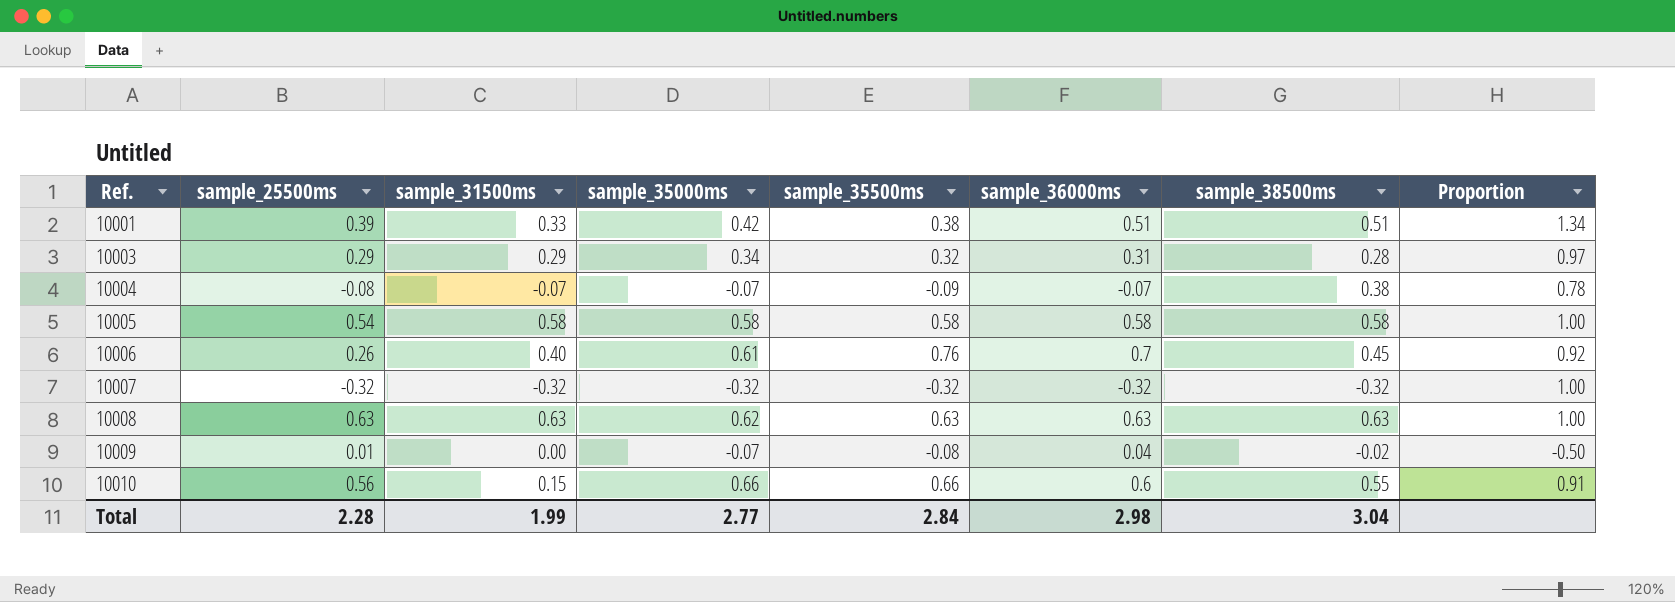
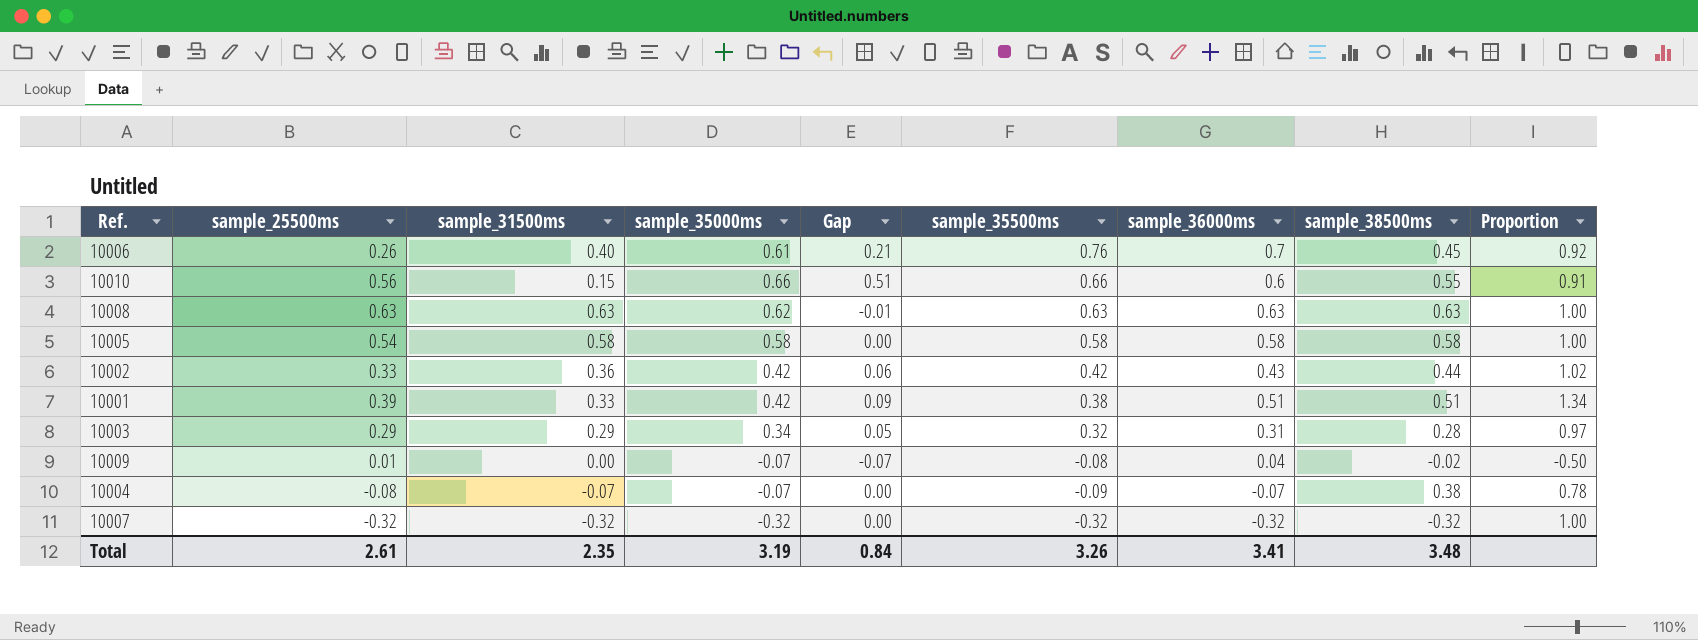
row order: Ref. ascending -> sample_35500ms descending
column Gap | formula: none -> [sample_35000ms] - [sample_31500ms]
row 10002: none -> 0.33 | 0.36 | 0.42 | 0.06 | 0.42 | 0.43 | 0.44 | 1.02
Total | sample_25500ms: 2.28 -> 2.61
Total | sample_31500ms: 1.99 -> 2.35
Total | sample_35000ms: 2.77 -> 3.19
Total | sample_35500ms: 2.84 -> 3.26
Total | sample_36000ms: 2.98 -> 3.41
Total | sample_38500ms: 3.04 -> 3.48

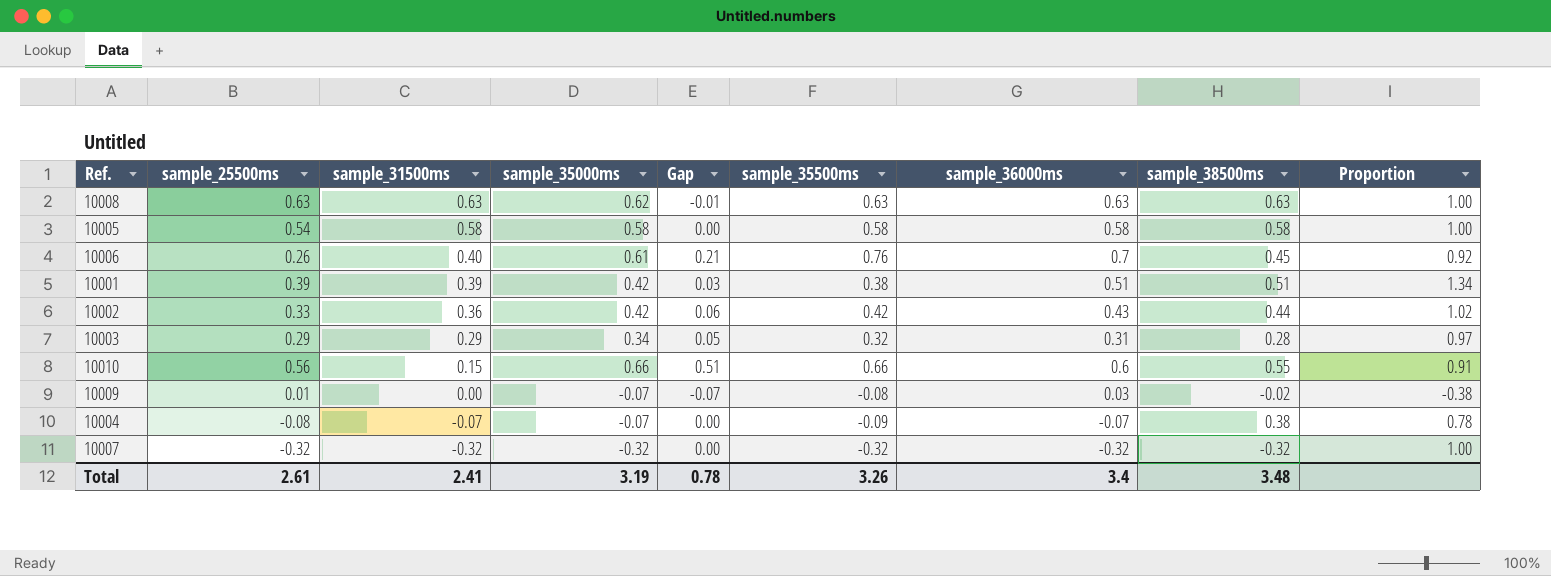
row order: sample_35500ms descending -> sample_31500ms descending
10001 | sample_31500ms: 0.33 -> 0.39
10001 | Gap: 0.09 -> 0.03
10009 | sample_36000ms: 0.04 -> 0.03
10009 | Proportion: -0.50 -> -0.38
Total | sample_31500ms: 2.35 -> 2.41
Total | Gap: 0.84 -> 0.78
Total | sample_36000ms: 3.41 -> 3.4

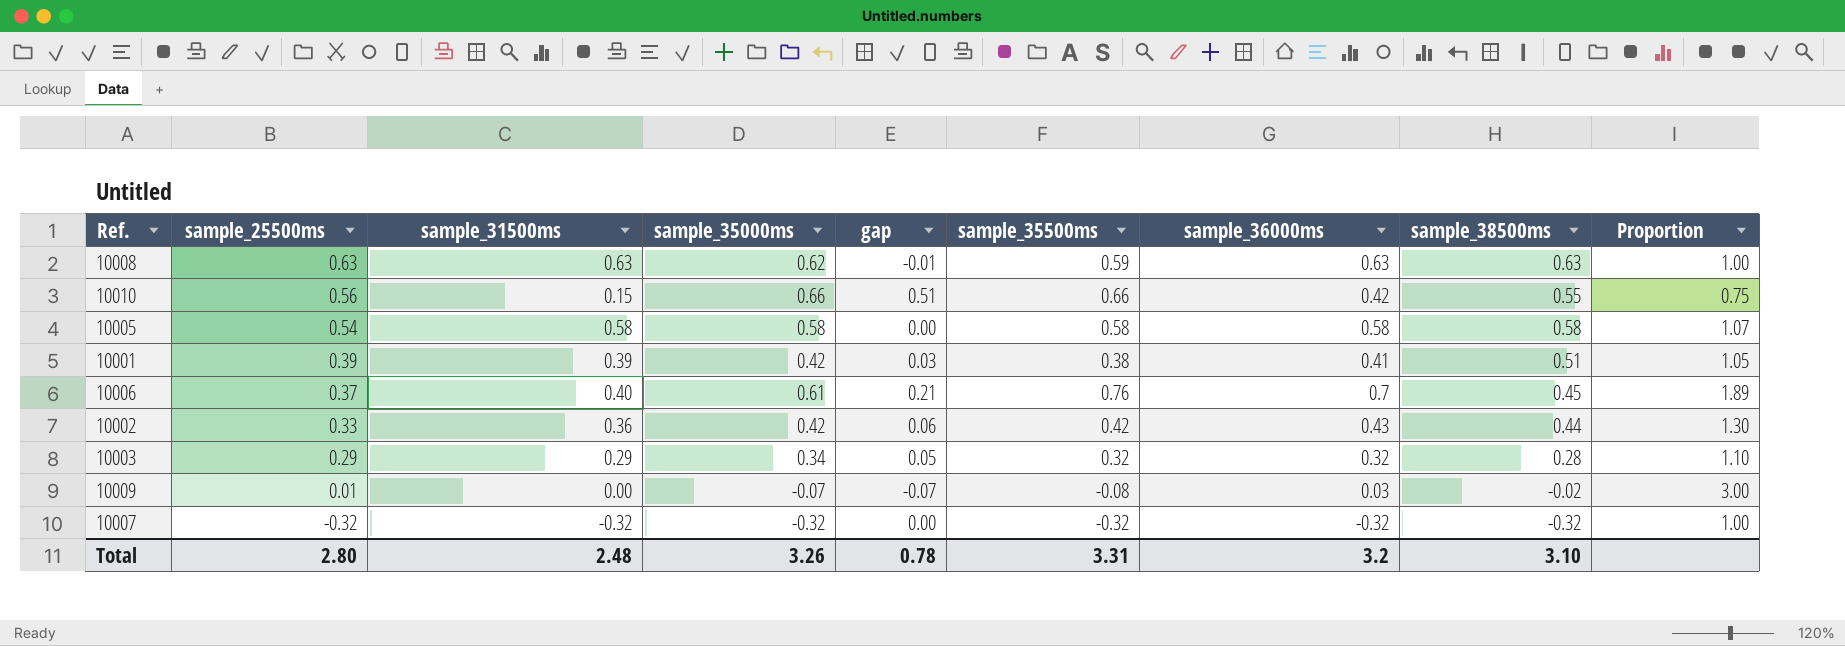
row order: sample_31500ms descending -> sample_25500ms descending
column name: Gap -> gap
column Proportion | formula: [sample_36000ms] / [sample_35500ms] -> [sample_36000ms] / [sample_25500ms]
row 10004: -0.08 | -0.07 | -0.07 | 0.00 | -0.09 | -0.07 | 0.38 | 0.78 -> none
10008 | sample_35500ms: 0.63 -> 0.59
10010 | sample_36000ms: 0.6 -> 0.42
10001 | sample_36000ms: 0.51 -> 0.41
10006 | sample_25500ms: 0.26 -> 0.37
10003 | sample_36000ms: 0.31 -> 0.32
Total | sample_25500ms: 2.61 -> 2.80
Total | sample_31500ms: 2.41 -> 2.48
Total | sample_35000ms: 3.19 -> 3.26
Total | sample_35500ms: 3.26 -> 3.31
Total | sample_36000ms: 3.4 -> 3.2
Total | sample_38500ms: 3.48 -> 3.10

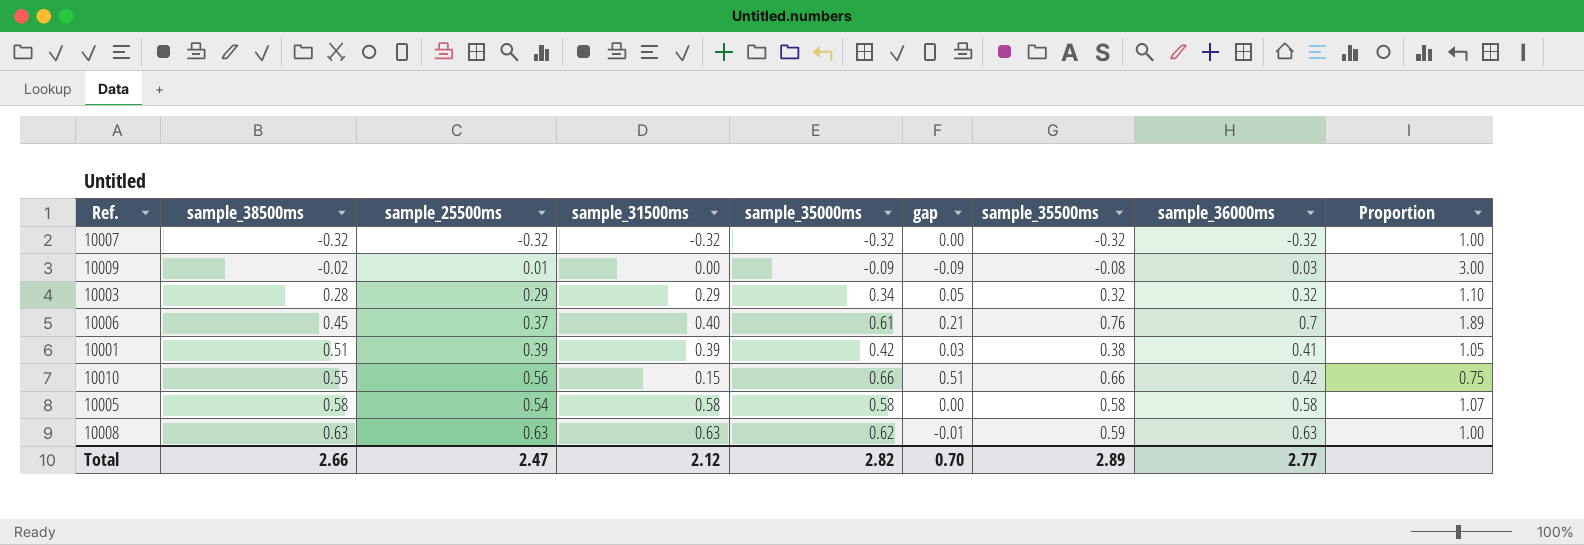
row order: sample_25500ms descending -> sample_38500ms ascending
column sample_38500ms | position: 8 -> 2
row 10002: 0.33 | 0.36 | 0.42 | 0.06 | 0.42 | 0.43 | 0.44 | 1.30 -> none
10009 | sample_35000ms: -0.07 -> -0.09
10009 | gap: -0.07 -> -0.09
Total | sample_38500ms: 3.10 -> 2.66
Total | sample_25500ms: 2.80 -> 2.47
Total | sample_31500ms: 2.48 -> 2.12
Total | sample_35000ms: 3.26 -> 2.82
Total | gap: 0.78 -> 0.70
Total | sample_35500ms: 3.31 -> 2.89
Total | sample_36000ms: 3.2 -> 2.77

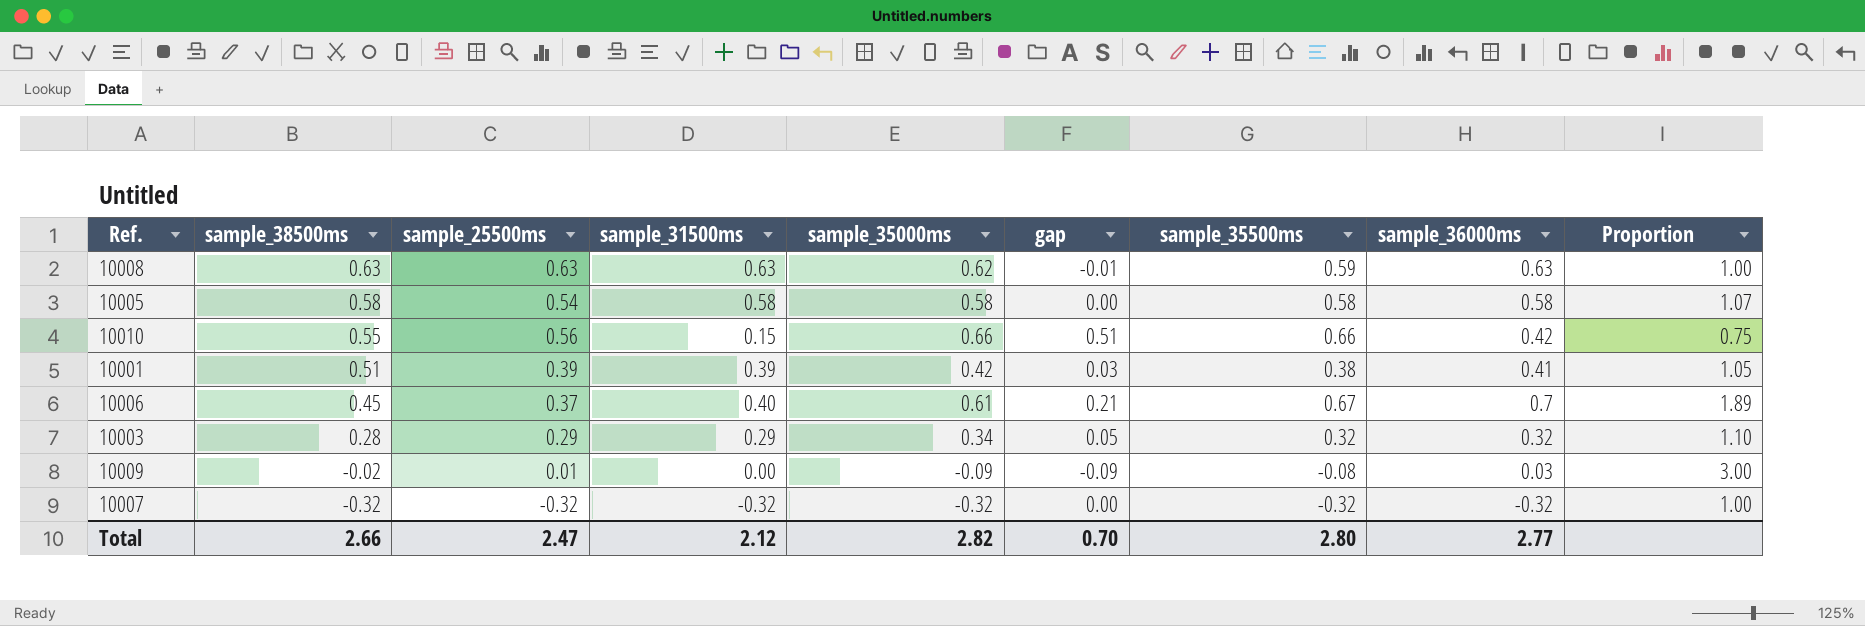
row order: sample_38500ms ascending -> sample_38500ms descending
10006 | sample_35500ms: 0.76 -> 0.67
Total | sample_35500ms: 2.89 -> 2.80

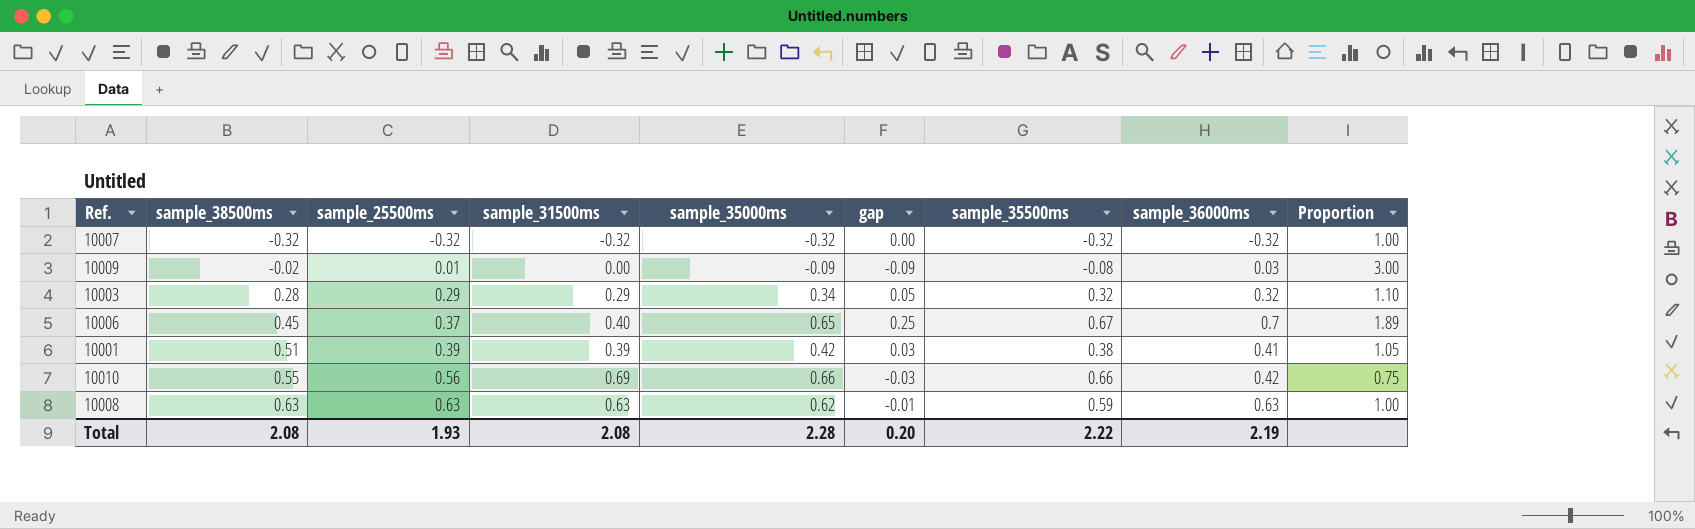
row order: sample_38500ms descending -> sample_38500ms ascending
row 10005: 0.58 | 0.54 | 0.58 | 0.58 | 0.00 | 0.58 | 0.58 | 1.07 -> none
10006 | sample_35000ms: 0.61 -> 0.65
10006 | gap: 0.21 -> 0.25
10010 | sample_31500ms: 0.15 -> 0.69
10010 | gap: 0.51 -> -0.03
Total | sample_38500ms: 2.66 -> 2.08
Total | sample_25500ms: 2.47 -> 1.93
Total | sample_31500ms: 2.12 -> 2.08
Total | sample_35000ms: 2.82 -> 2.28
Total | gap: 0.70 -> 0.20
Total | sample_35500ms: 2.80 -> 2.22
Total | sample_36000ms: 2.77 -> 2.19

